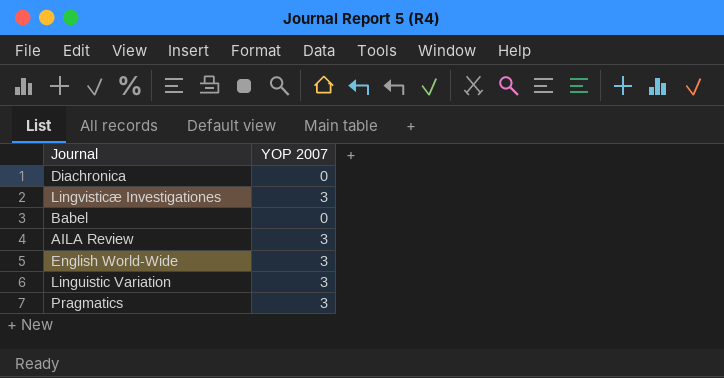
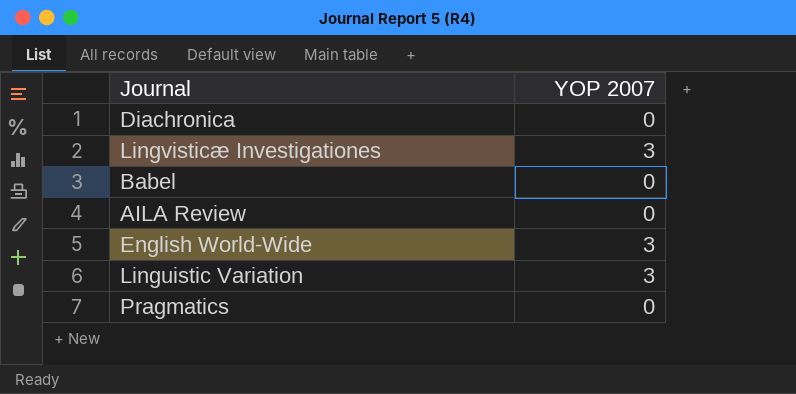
AILA Review | YOP 2007: 3 -> 0
Pragmatics | YOP 2007: 3 -> 0

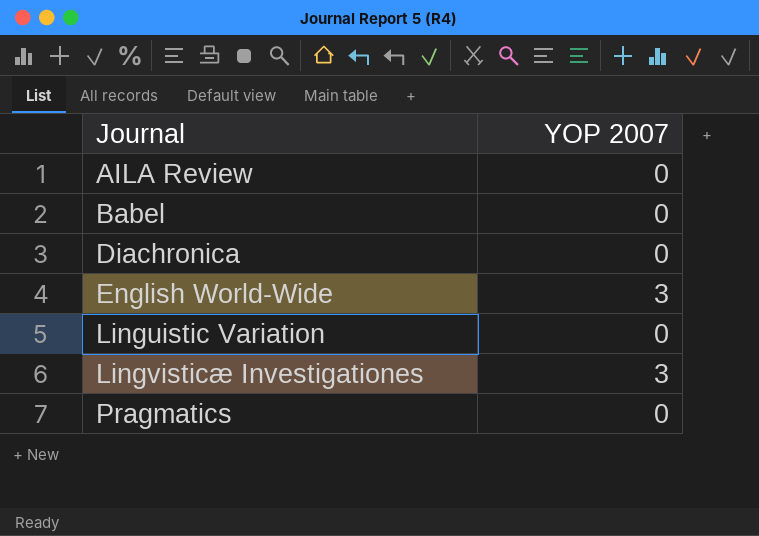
row order: none -> Journal ascending
Linguistic Variation | YOP 2007: 3 -> 0

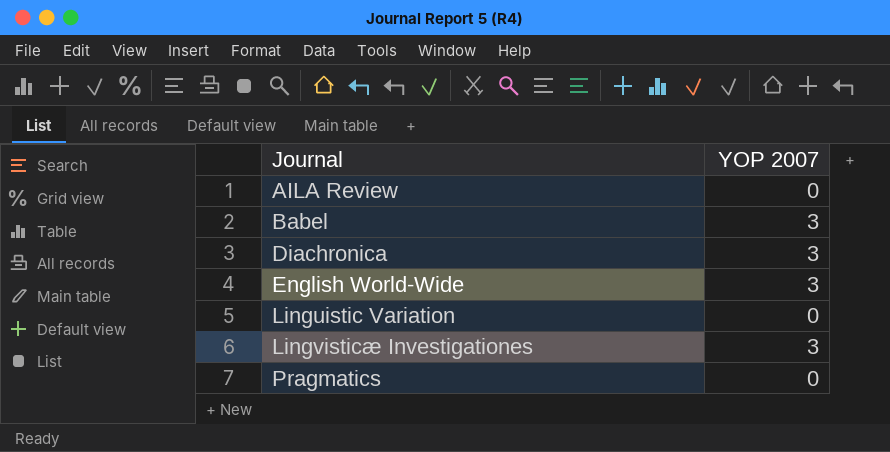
Babel | YOP 2007: 0 -> 3
Diachronica | YOP 2007: 0 -> 3

